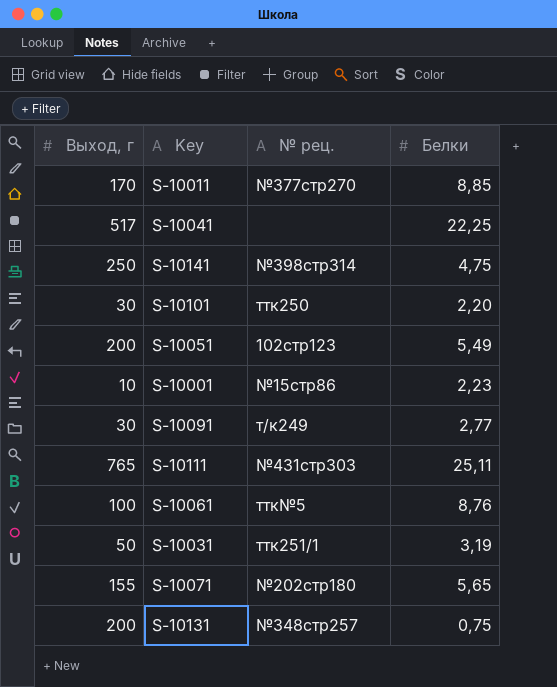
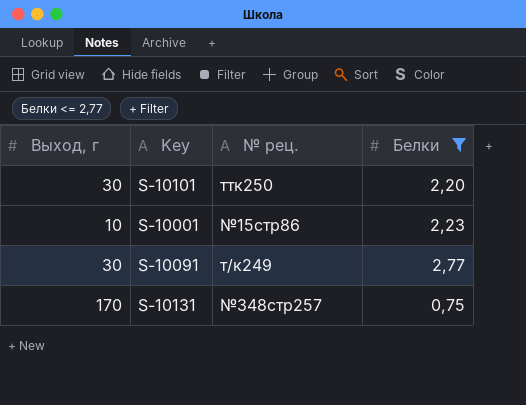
filter: none -> Белки <= 2,77
S-10131 | Выход, г: 200 -> 170

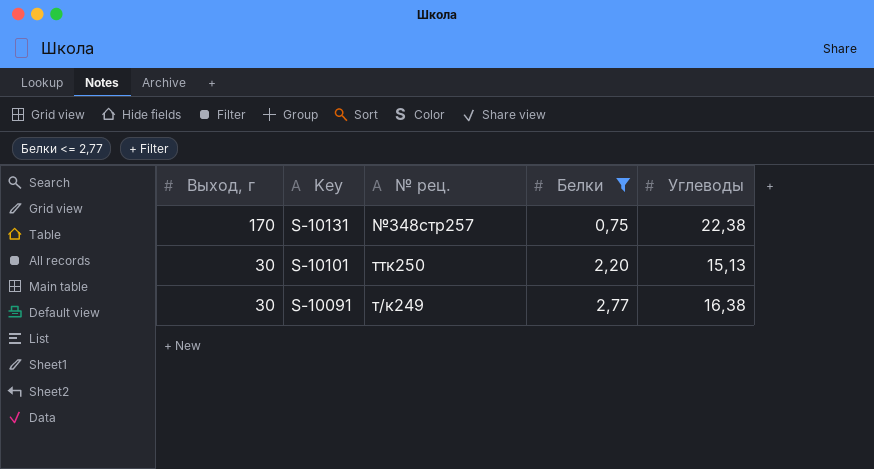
row order: none -> Выход, г descending
column Углеводы | position: none -> 5
row S-10001: 10 | №15стр86 | 2,23 -> none

